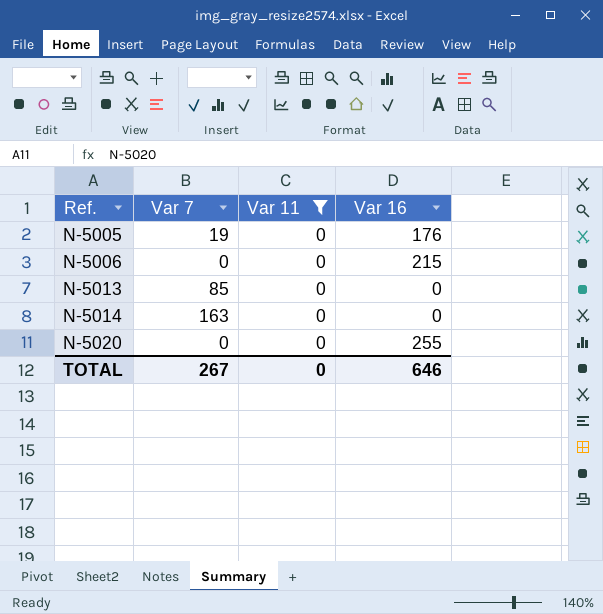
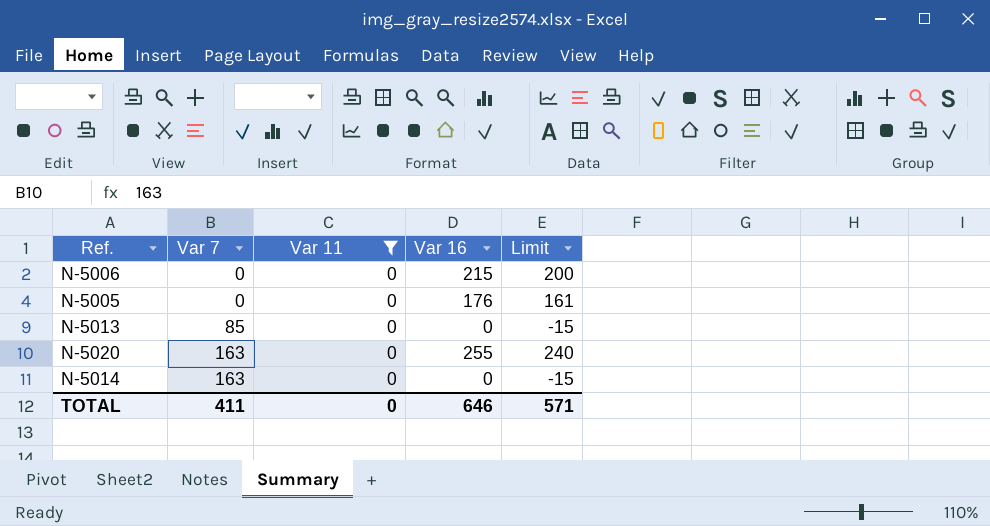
row order: Ref. ascending -> Var 7 ascending
column Limit | formula: none -> [Var 16] - 15
N-5005 | Var 7: 19 -> 0
N-5020 | Var 7: 0 -> 163
TOTAL | Var 7: 267 -> 411

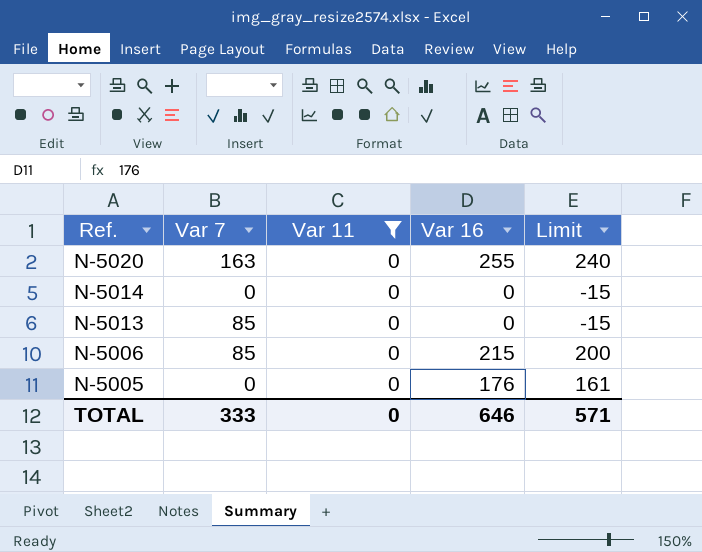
row order: Var 7 ascending -> Ref. descending
N-5014 | Var 7: 163 -> 0
N-5006 | Var 7: 0 -> 85
TOTAL | Var 7: 411 -> 333

